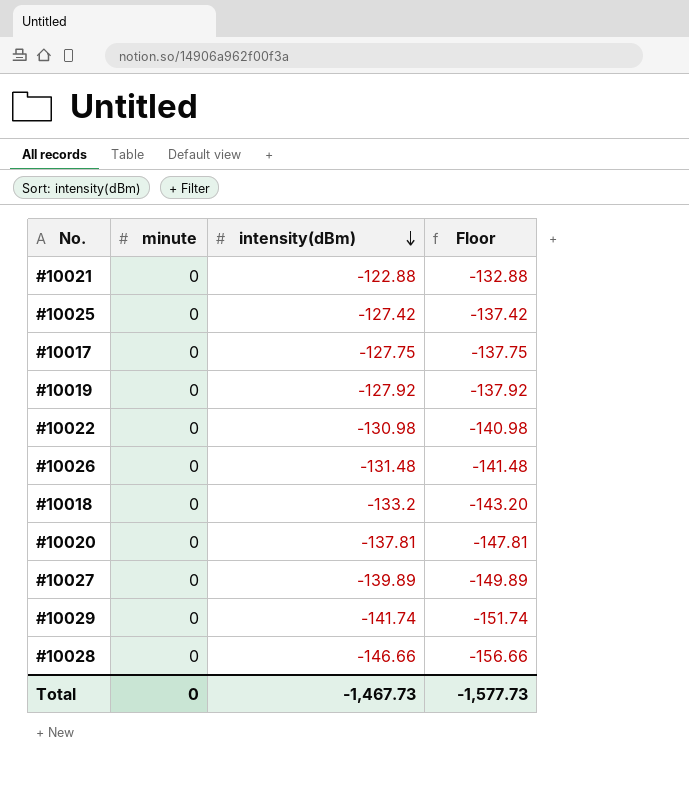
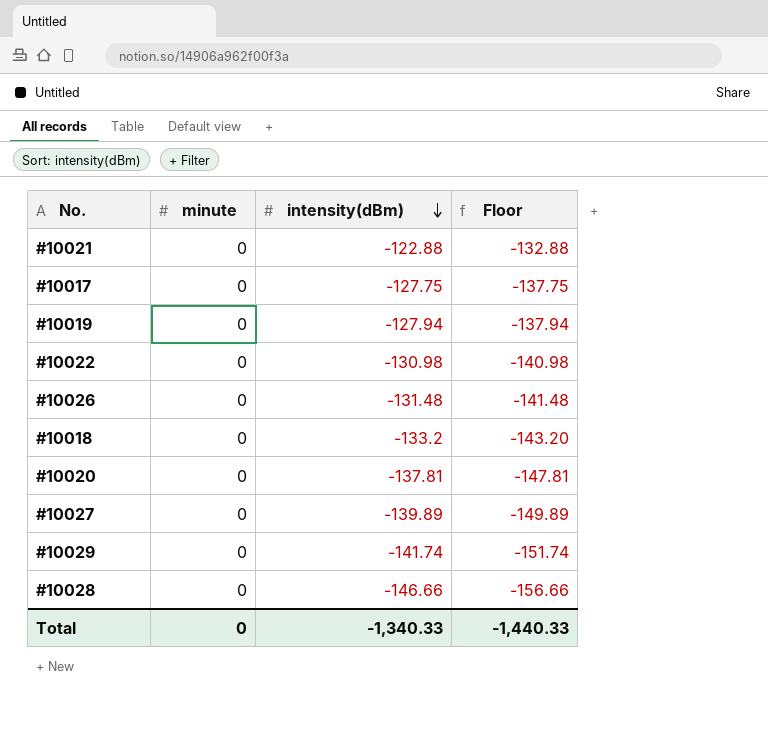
row #10025: 0 | -127.42 | -137.42 -> none
#10019 | intensity(dBm): -127.92 -> -127.94
#10019 | Floor: -137.92 -> -137.94
Total | intensity(dBm): -1,467.73 -> -1,340.33
Total | Floor: -1,577.73 -> -1,440.33

